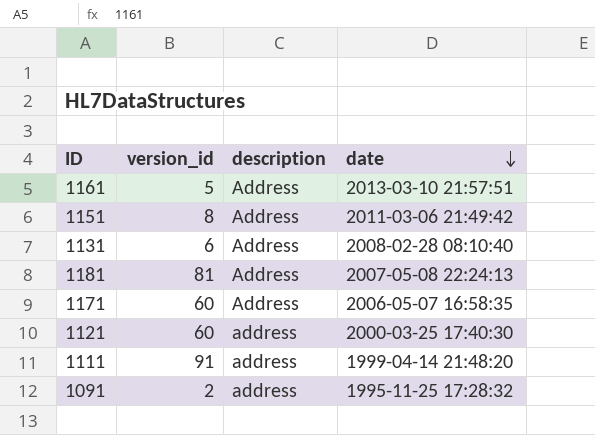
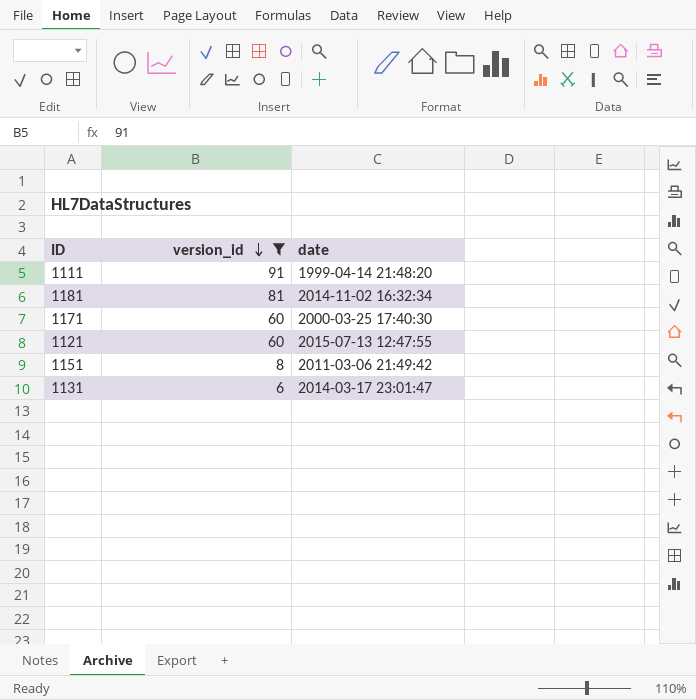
filter: none -> version_id >= 6
row order: date descending -> version_id descending
column description | position: 3 -> none
1181 | date: 2007-05-08 22:24:13 -> 2014-11-02 16:32:34
1171 | date: 2006-05-07 16:58:35 -> 2000-03-25 17:40:30
1121 | date: 2000-03-25 17:40:30 -> 2015-07-13 12:47:55
1131 | date: 2008-02-28 08:10:40 -> 2014-03-17 23:01:47

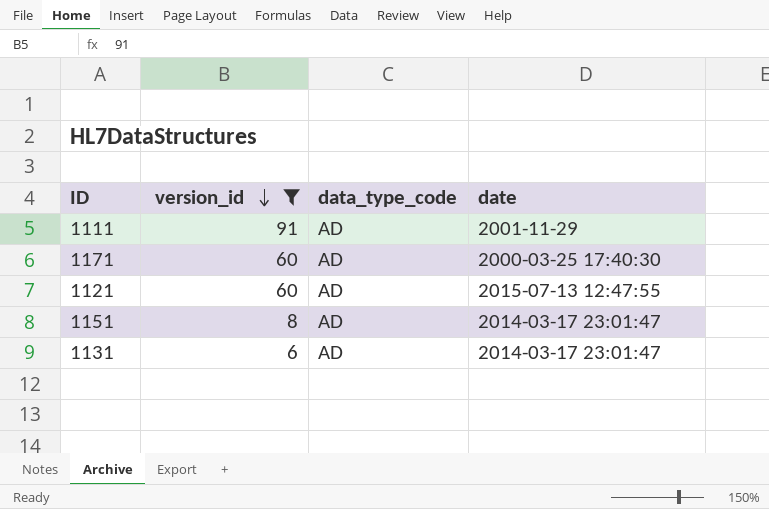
column data_type_code | position: none -> 3
row 1181: 81 | 2014-11-02 16:32:34 -> none
1111 | date: 1999-04-14 21:48:20 -> 2001-11-29
1151 | date: 2011-03-06 21:49:42 -> 2014-03-17 23:01:47

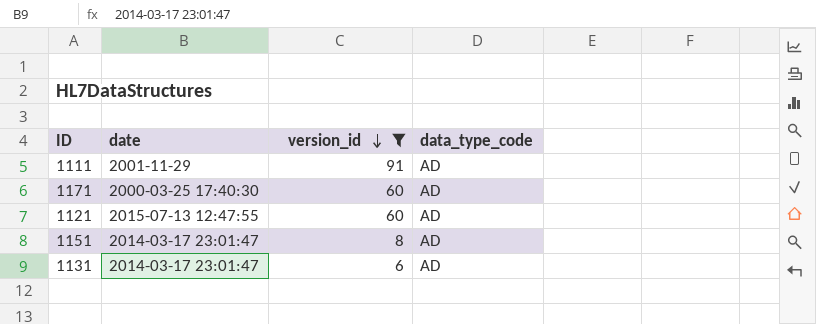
column date | position: 4 -> 2

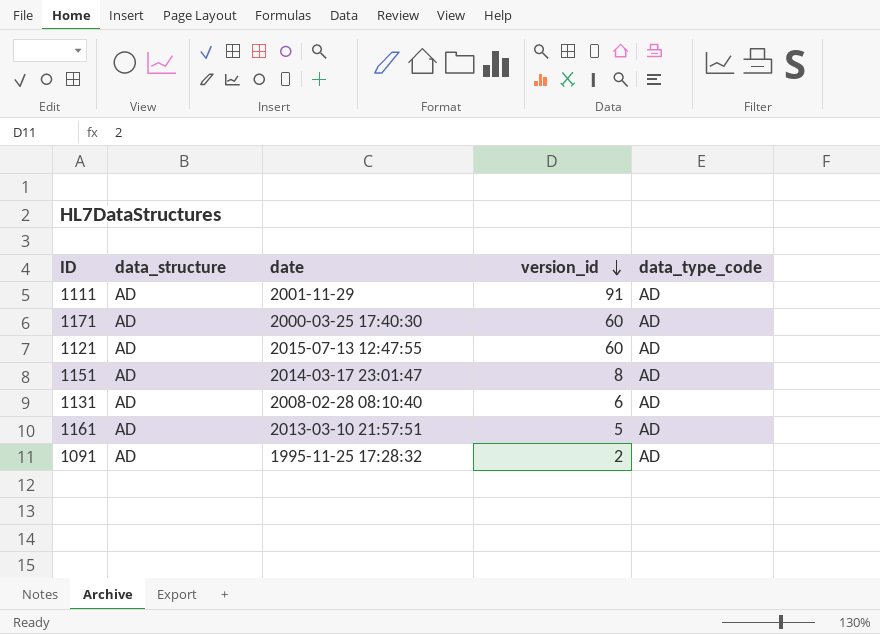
filter: version_id >= 6 -> none
column data_structure | position: none -> 2
1131 | date: 2014-03-17 23:01:47 -> 2008-02-28 08:10:40

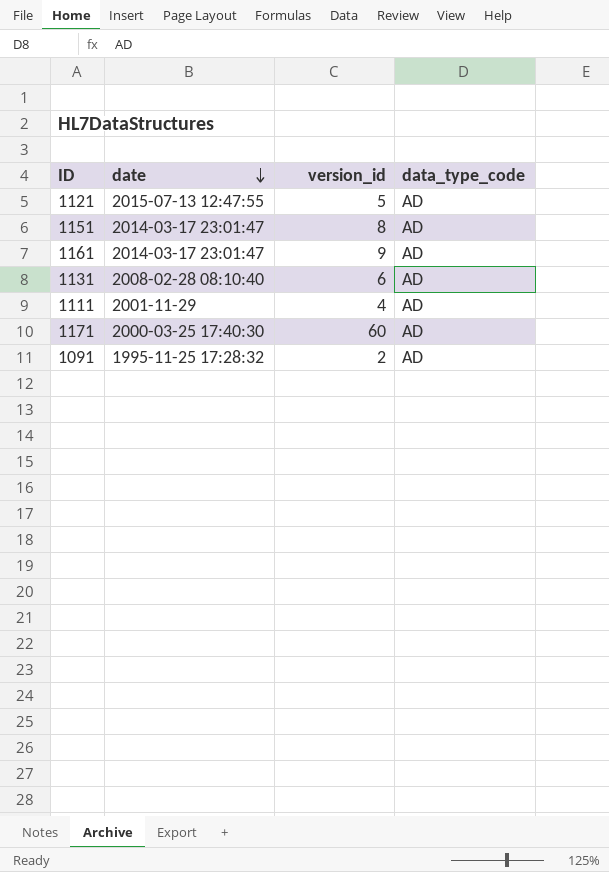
row order: version_id descending -> date descending
column data_structure | position: 2 -> none
1121 | version_id: 60 -> 5
1161 | date: 2013-03-10 21:57:51 -> 2014-03-17 23:01:47
1161 | version_id: 5 -> 9
1111 | version_id: 91 -> 4

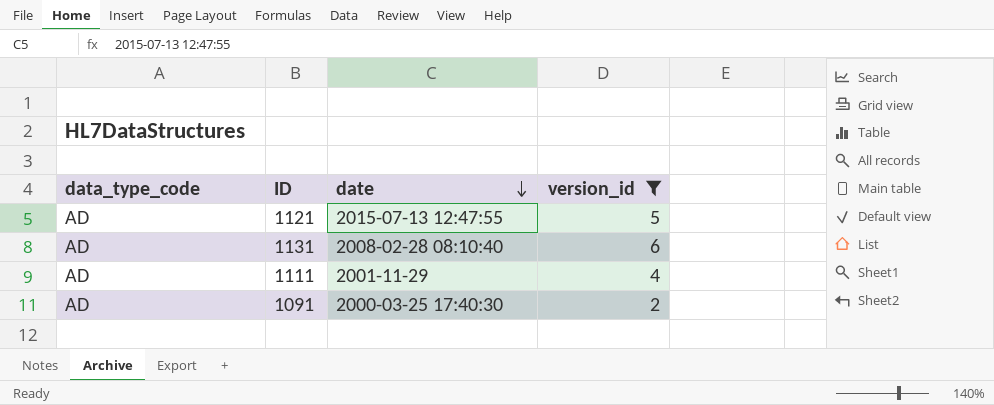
filter: none -> version_id <= 6
column data_type_code | position: 4 -> 1
1091 | date: 1995-11-25 17:28:32 -> 2000-03-25 17:40:30

